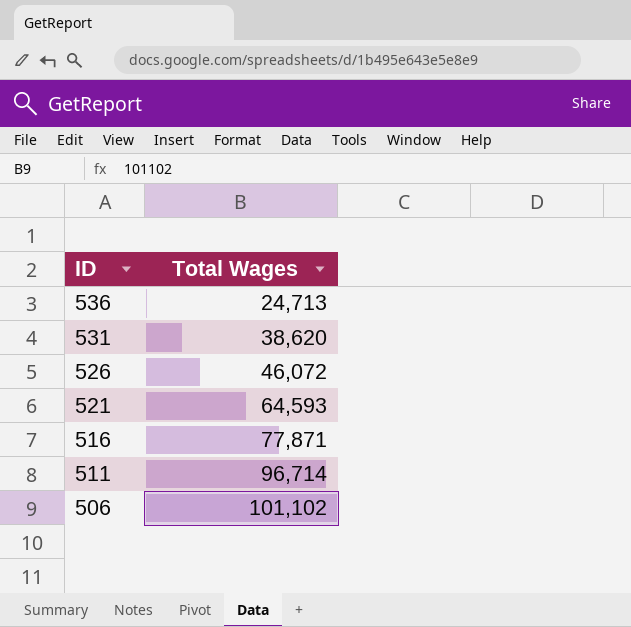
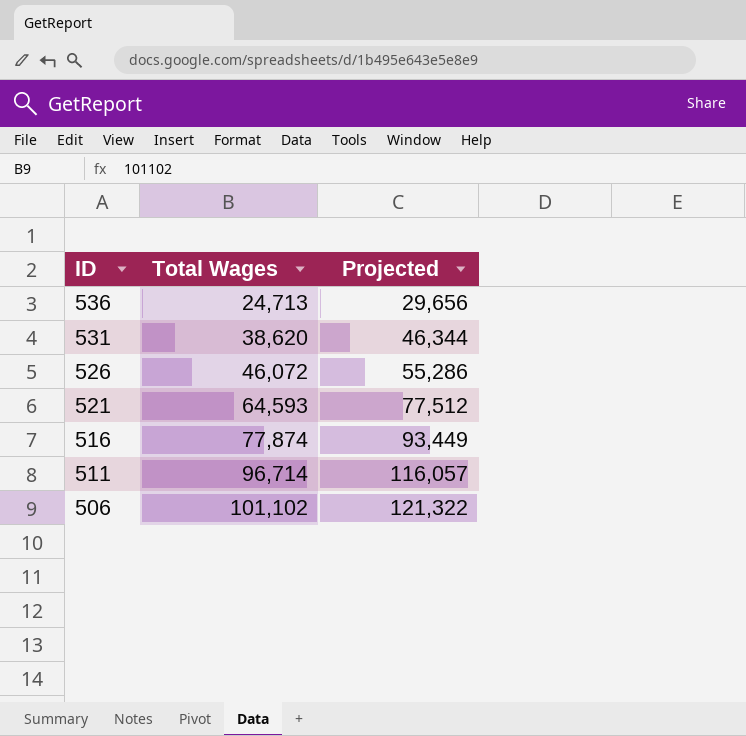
column Projected | formula: none -> [Total Wages] * 1.2
516 | Total Wages: 77,871 -> 77,874

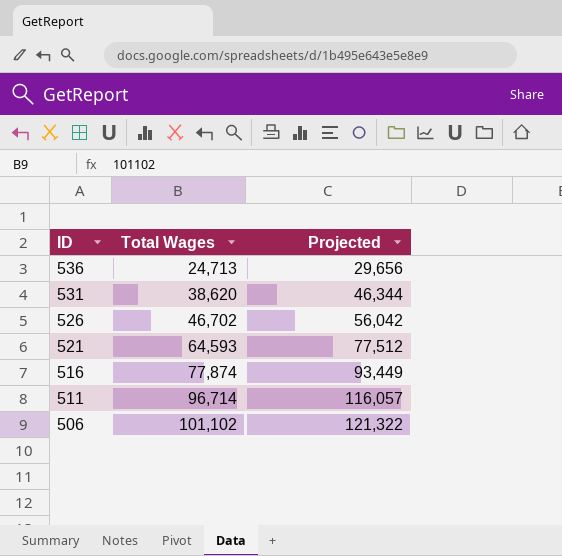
526 | Total Wages: 46,072 -> 46,702
526 | Projected: 55,286 -> 56,042

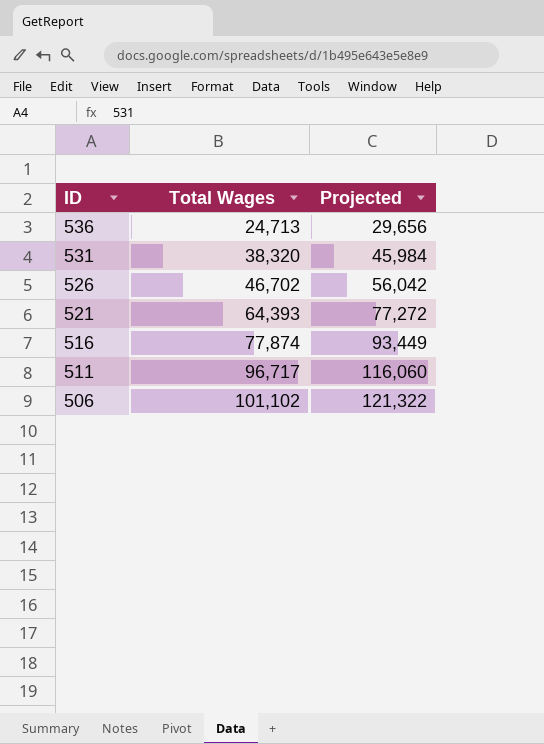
531 | Total Wages: 38,620 -> 38,320
531 | Projected: 46,344 -> 45,984
521 | Total Wages: 64,593 -> 64,393
521 | Projected: 77,512 -> 77,272
511 | Total Wages: 96,714 -> 96,717
511 | Projected: 116,057 -> 116,060

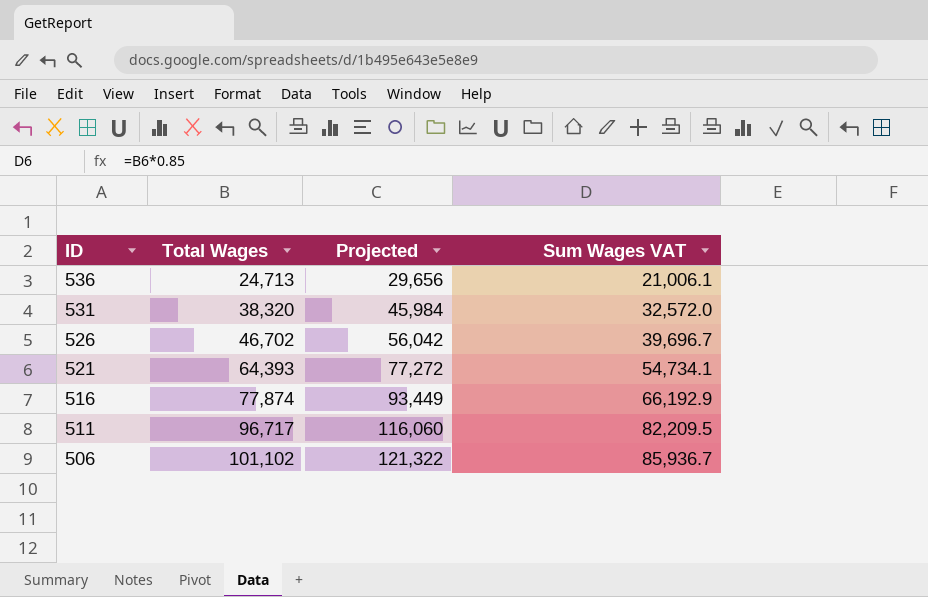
column Sum Wages VAT | formula: none -> [Total Wages] * 0.85

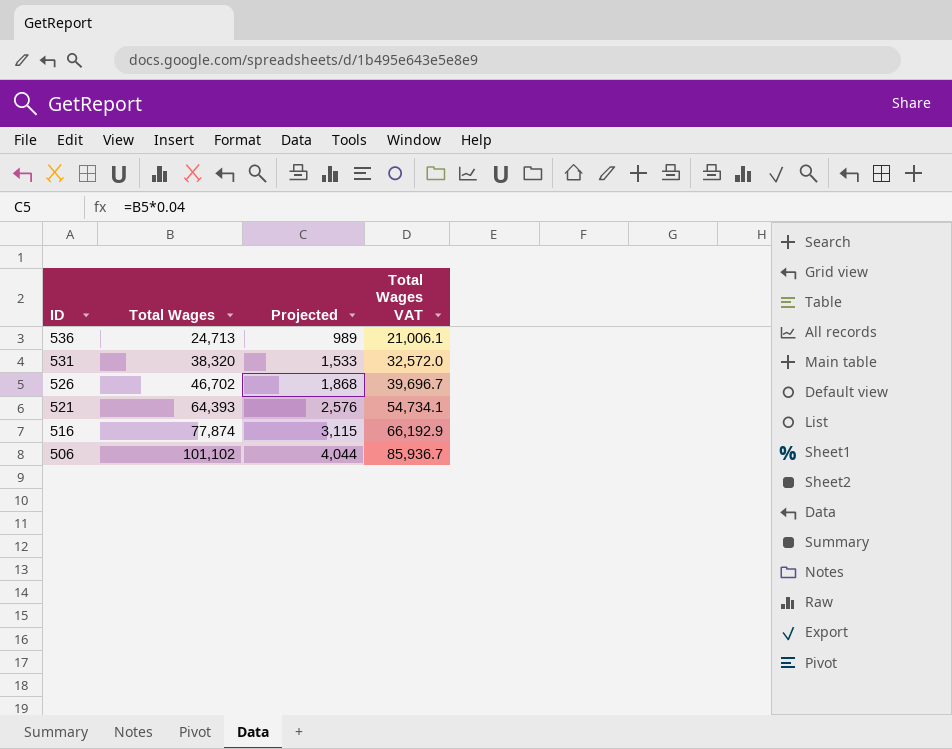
column Projected | formula: [Total Wages] * 1.2 -> [Total Wages] * 0.04
column name: Sum Wages VAT -> Total Wages VAT
row 511: 96,717 | 116,060 | 82,209.5 -> none

